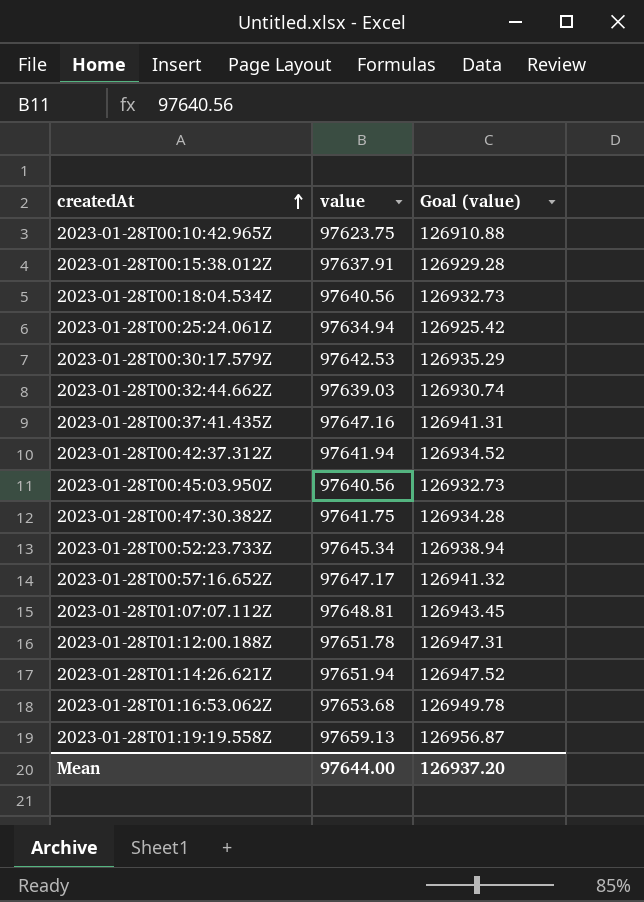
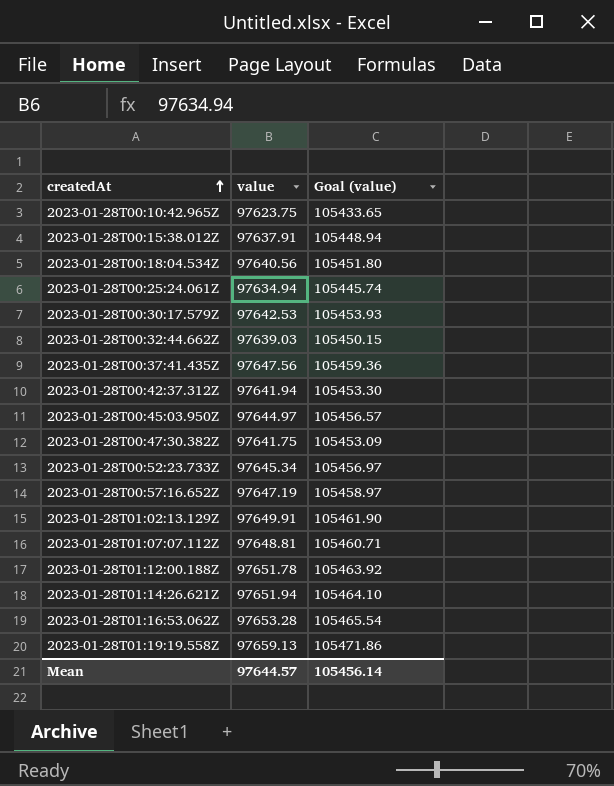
column Goal (value) | formula: [value] * 1.3 -> [value] * 1.08
2023-01-28T00:37:41.435Z | value: 97647.16 -> 97647.56
2023-01-28T00:45:03.950Z | value: 97640.56 -> 97644.97
2023-01-28T00:57:16.652Z | value: 97647.17 -> 97647.19
row 2023-01-28T01:02:13.129Z: none -> 97649.91 | 105461.90
2023-01-28T01:16:53.062Z | value: 97653.68 -> 97653.28
Mean | value: 97644.00 -> 97644.57
Mean | Goal (value): 126937.20 -> 105456.14

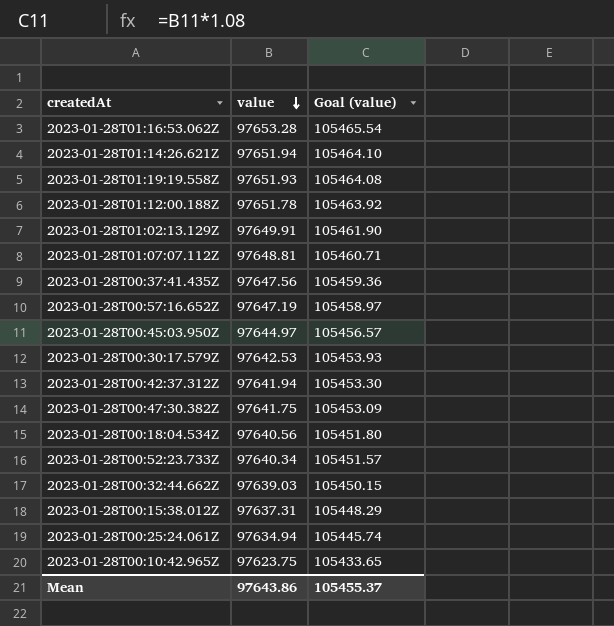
row order: createdAt ascending -> value descending
2023-01-28T01:19:19.558Z | value: 97659.13 -> 97651.93
2023-01-28T01:19:19.558Z | Goal (value): 105471.86 -> 105464.08
2023-01-28T00:52:23.733Z | value: 97645.34 -> 97640.34
2023-01-28T00:52:23.733Z | Goal (value): 105456.97 -> 105451.57
2023-01-28T00:15:38.012Z | value: 97637.91 -> 97637.31
2023-01-28T00:15:38.012Z | Goal (value): 105448.94 -> 105448.29
Mean | value: 97644.57 -> 97643.86
Mean | Goal (value): 105456.14 -> 105455.37

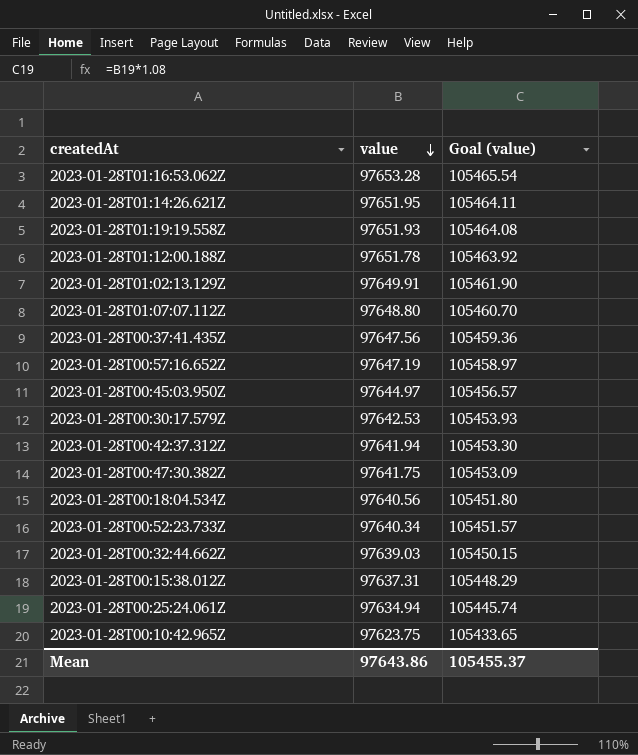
2023-01-28T01:14:26.621Z | value: 97651.94 -> 97651.95
2023-01-28T01:14:26.621Z | Goal (value): 105464.10 -> 105464.11
2023-01-28T01:07:07.112Z | value: 97648.81 -> 97648.80
2023-01-28T01:07:07.112Z | Goal (value): 105460.71 -> 105460.70

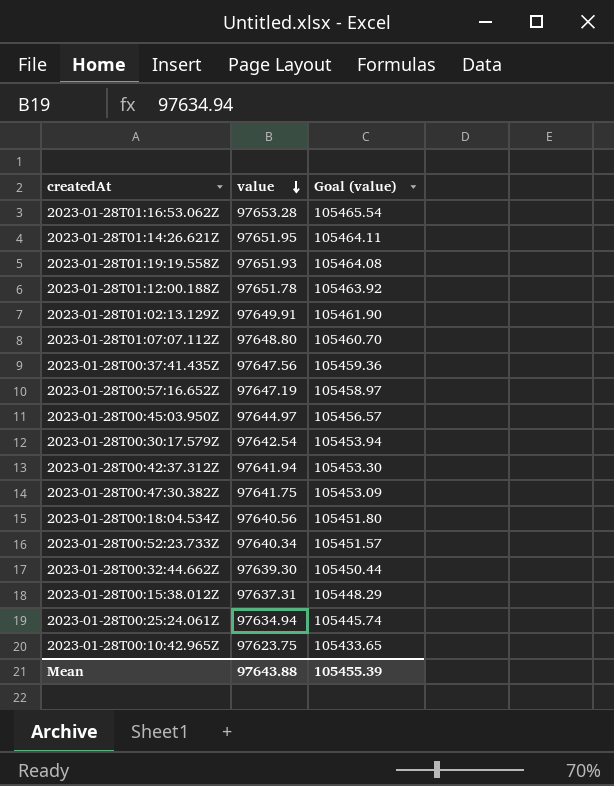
2023-01-28T00:30:17.579Z | value: 97642.53 -> 97642.54
2023-01-28T00:30:17.579Z | Goal (value): 105453.93 -> 105453.94
2023-01-28T00:32:44.662Z | value: 97639.03 -> 97639.30
2023-01-28T00:32:44.662Z | Goal (value): 105450.15 -> 105450.44
Mean | value: 97643.86 -> 97643.88
Mean | Goal (value): 105455.37 -> 105455.39

